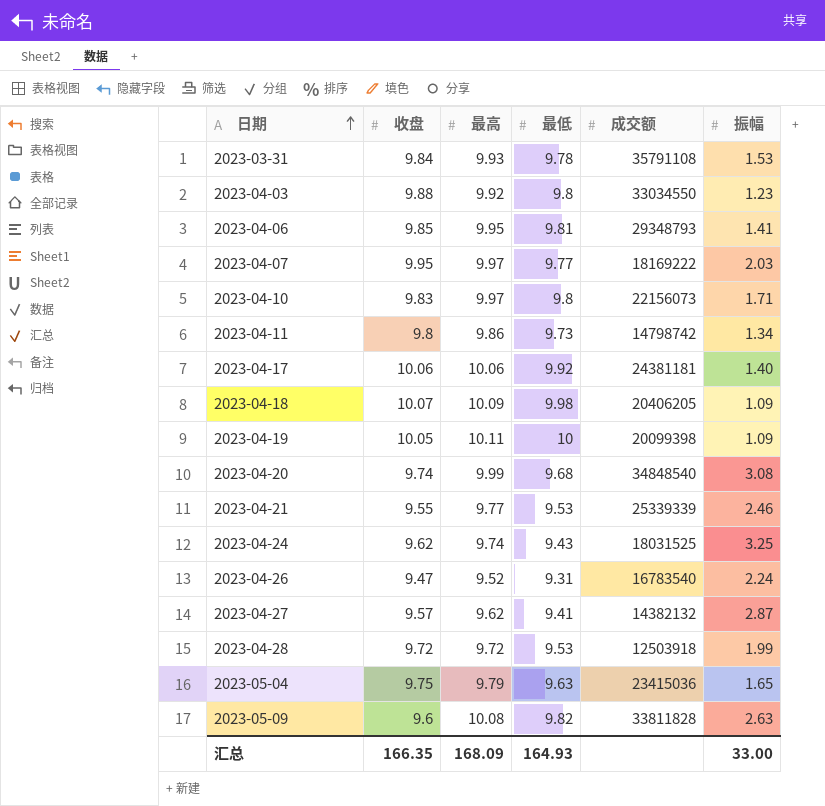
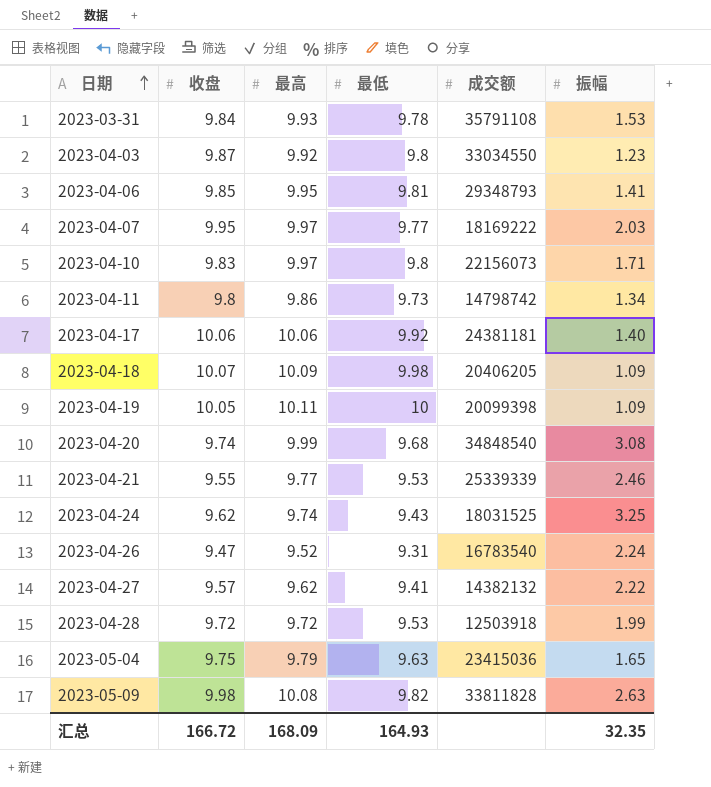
2023-04-03 | 收盘: 9.88 -> 9.87
2023-04-27 | 振幅: 2.87 -> 2.22
2023-05-09 | 收盘: 9.6 -> 9.98
汇总 | 收盘: 166.35 -> 166.72
汇总 | 振幅: 33.00 -> 32.35

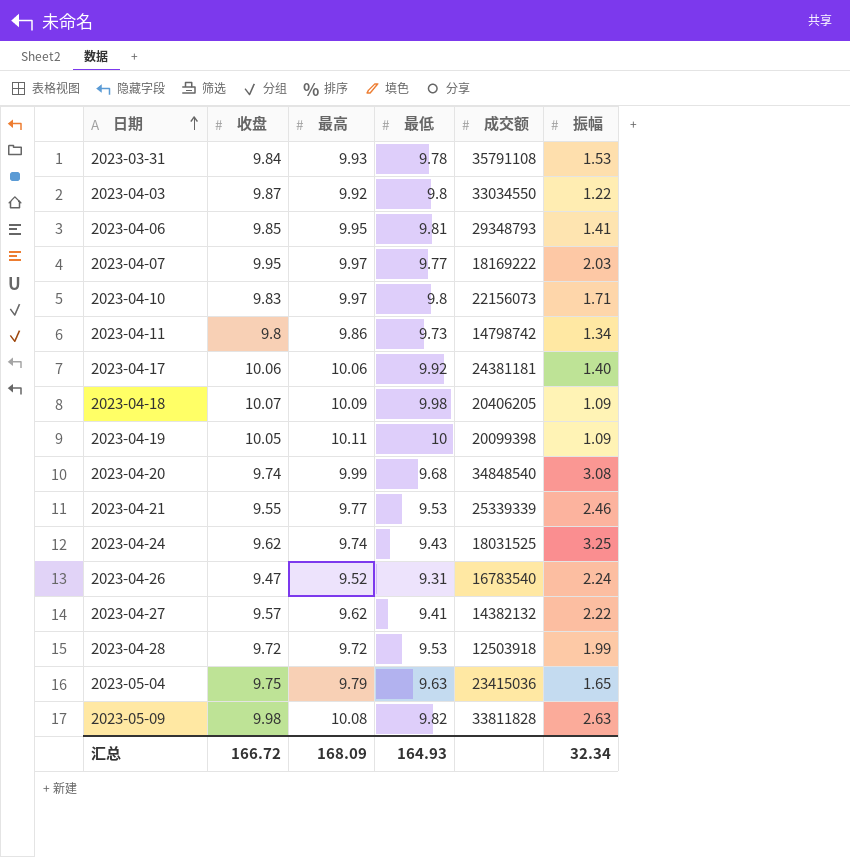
2023-04-03 | 振幅: 1.23 -> 1.22
汇总 | 振幅: 32.35 -> 32.34

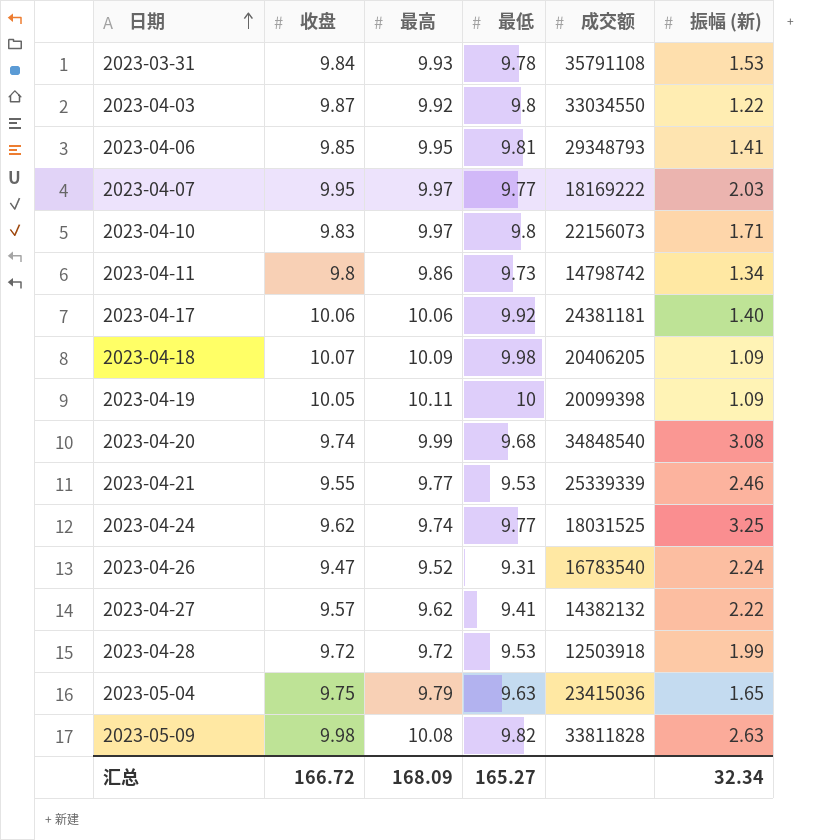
column name: 振幅 -> 振幅 (新)
2023-04-24 | 最低: 9.43 -> 9.77
汇总 | 最低: 164.93 -> 165.27

